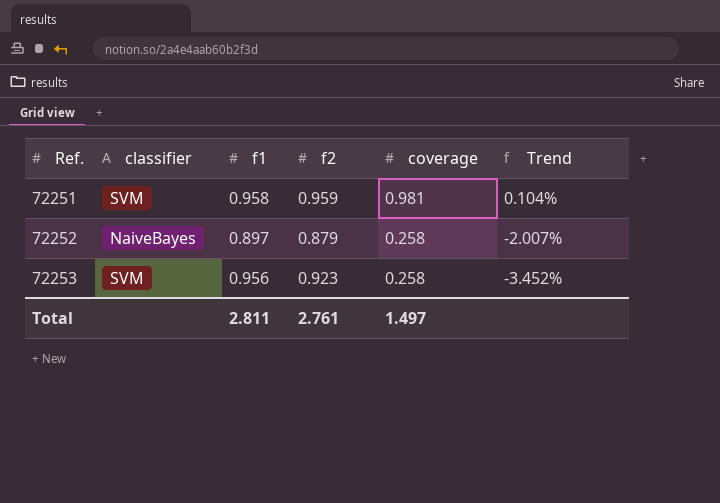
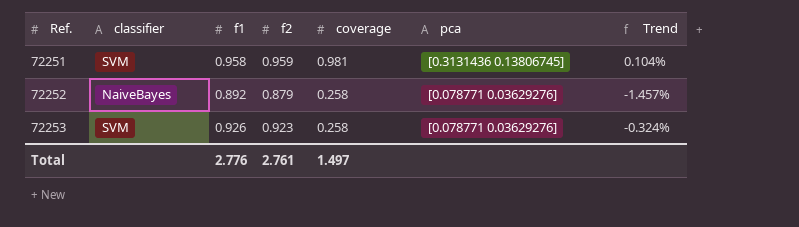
column pca | position: none -> 6
72252 | f1: 0.897 -> 0.892
72252 | Trend: -2.007% -> -1.457%
72253 | f1: 0.956 -> 0.926
72253 | Trend: -3.452% -> -0.324%
Total | f1: 2.811 -> 2.776

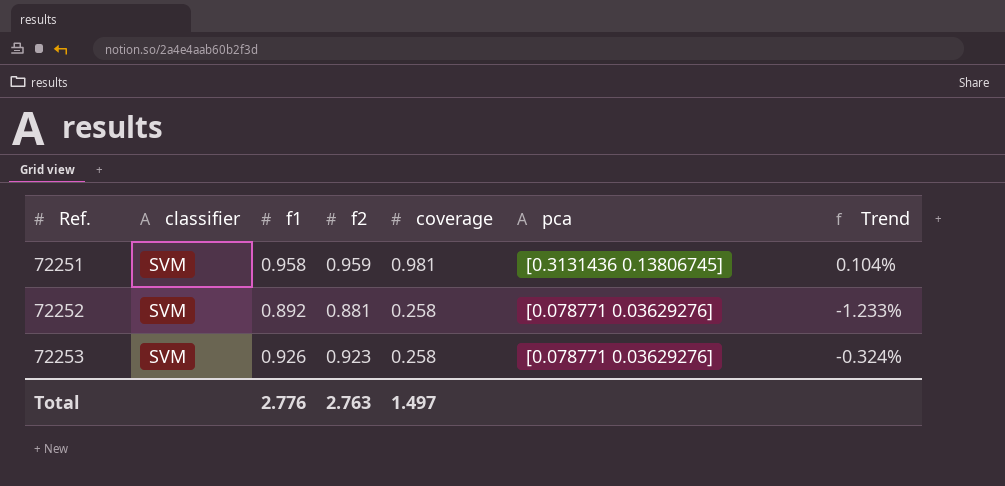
72252 | classifier: NaiveBayes -> SVM
72252 | f2: 0.879 -> 0.881
72252 | Trend: -1.457% -> -1.233%
Total | f2: 2.761 -> 2.763

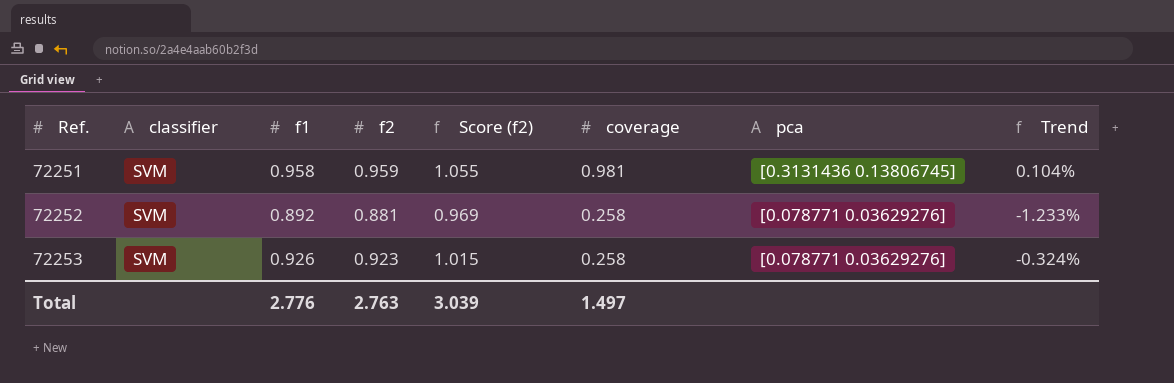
column Score (f2) | formula: none -> [f2] * 1.1

